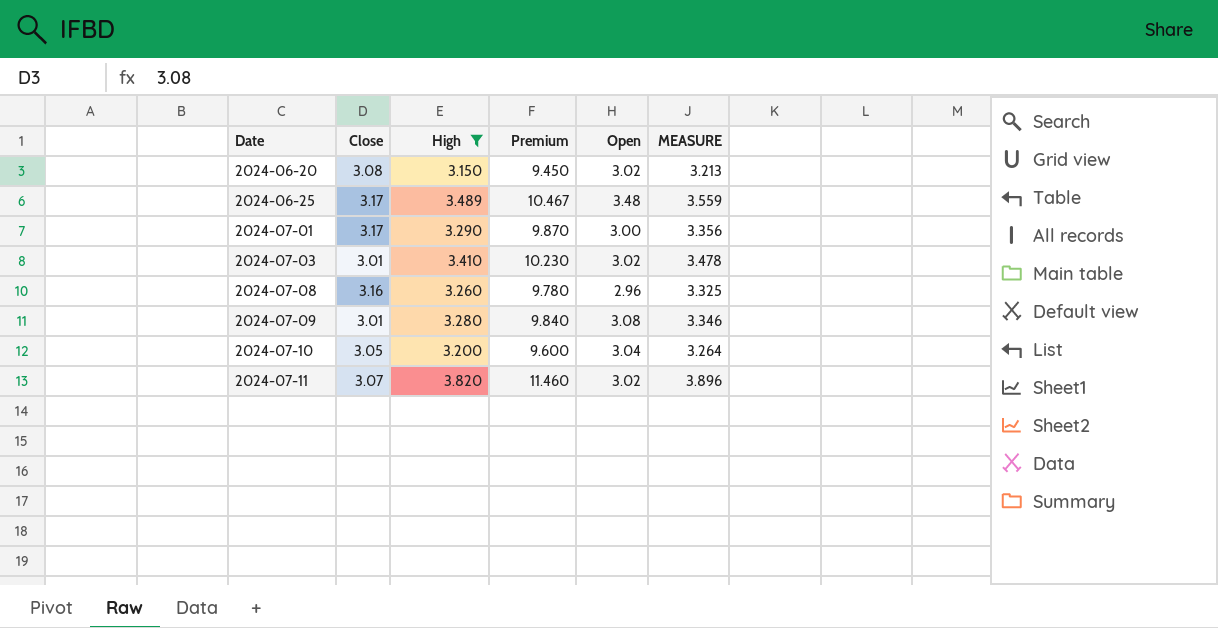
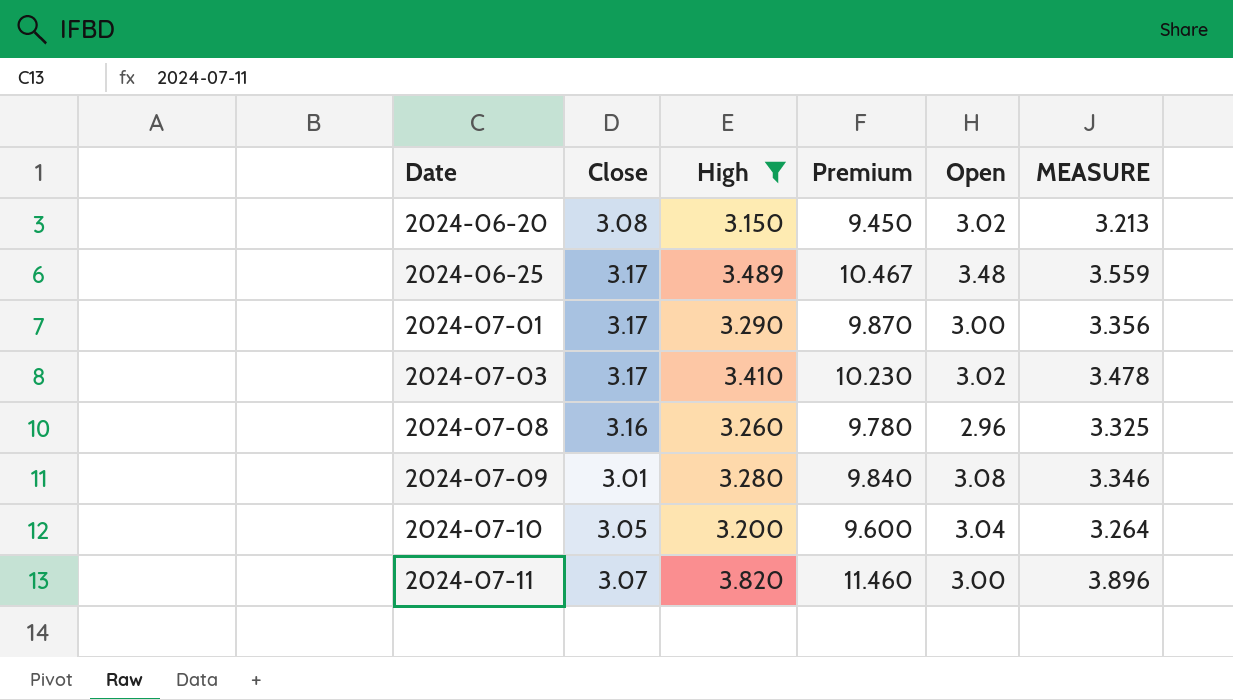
2024-07-03 | Close: 3.01 -> 3.17
2024-07-11 | Open: 3.02 -> 3.00

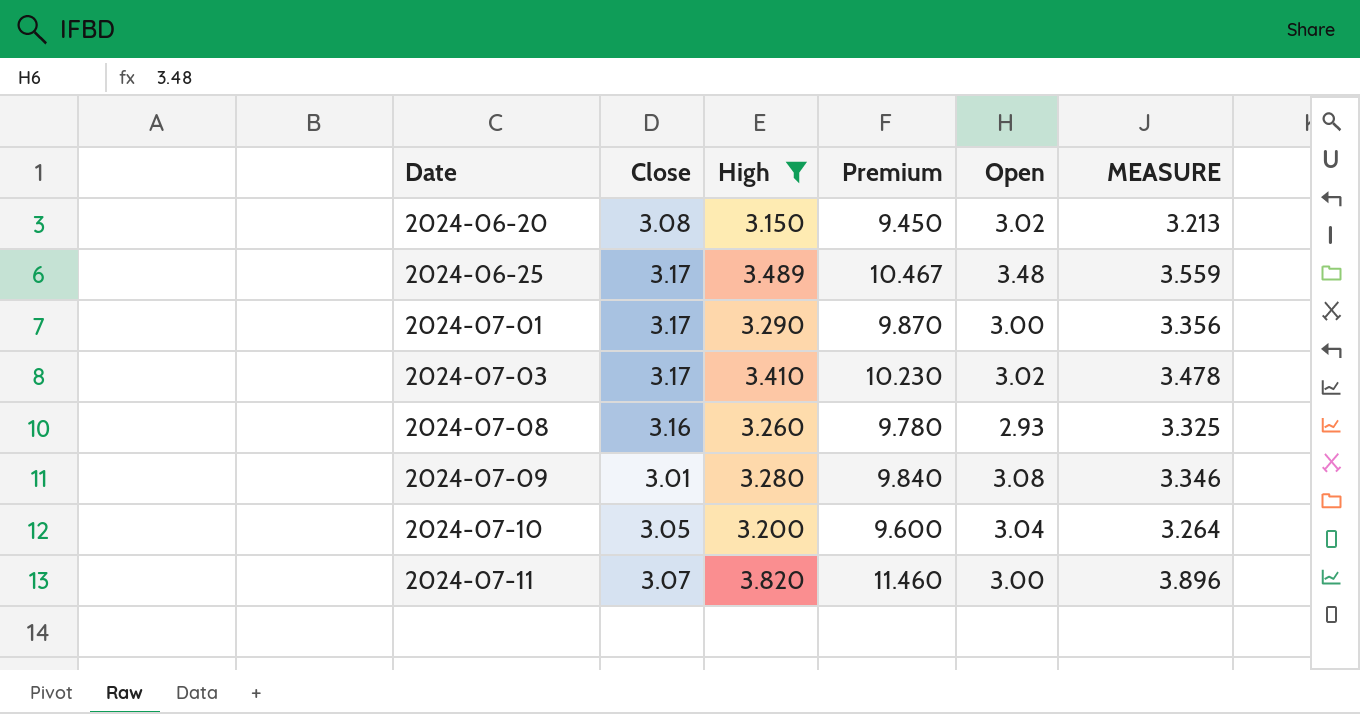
2024-07-08 | Open: 2.96 -> 2.93

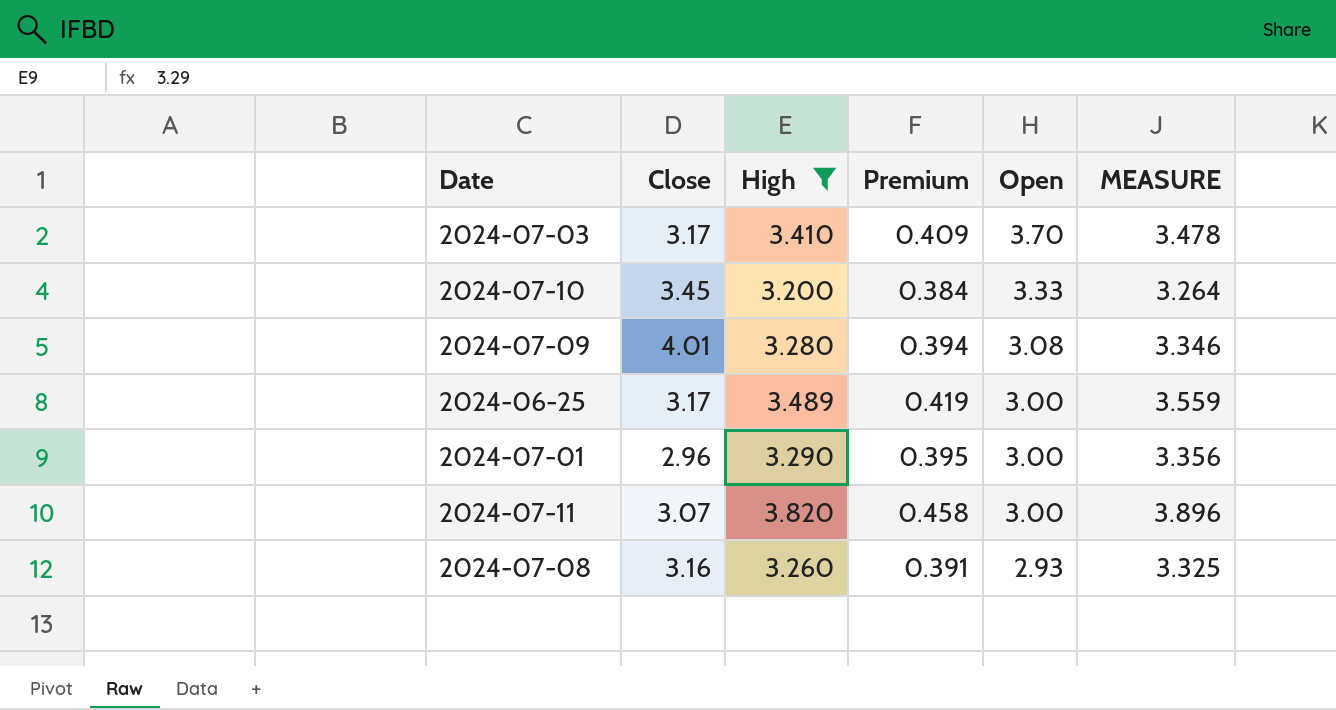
row order: Date ascending -> Open descending
column Premium | formula: [High] * 3 -> [High] * 0.12
row 2024-06-20: 3.08 | 3.150 | 9.450 | 3.02 | 3.213 -> none
2024-07-03 | Open: 3.02 -> 3.70
2024-07-10 | Close: 3.05 -> 3.45
2024-07-10 | Open: 3.04 -> 3.33
2024-07-09 | Close: 3.01 -> 4.01
2024-06-25 | Open: 3.48 -> 3.00
2024-07-01 | Close: 3.17 -> 2.96

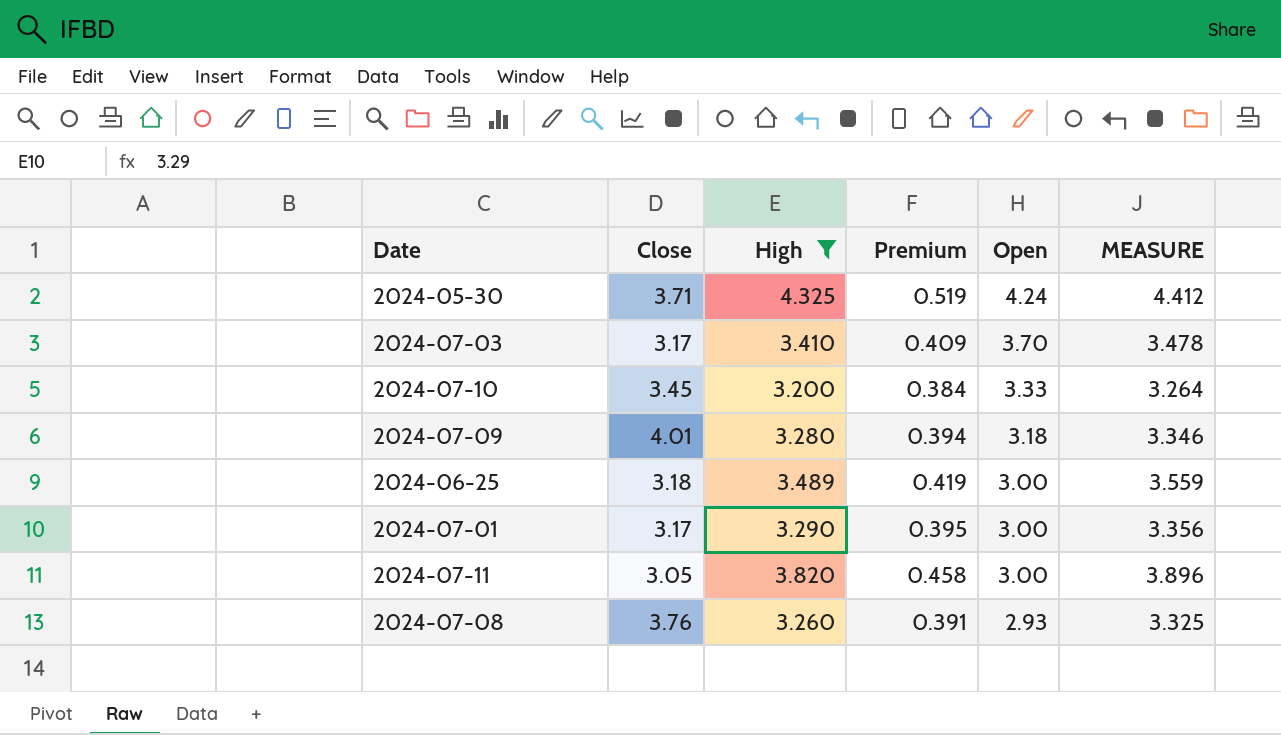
row 2024-05-30: none -> 3.71 | 4.325 | 0.519 | 4.24 | 4.412
2024-07-09 | Open: 3.08 -> 3.18
2024-06-25 | Close: 3.17 -> 3.18
2024-07-01 | Close: 2.96 -> 3.17
2024-07-11 | Close: 3.07 -> 3.05
2024-07-08 | Close: 3.16 -> 3.76

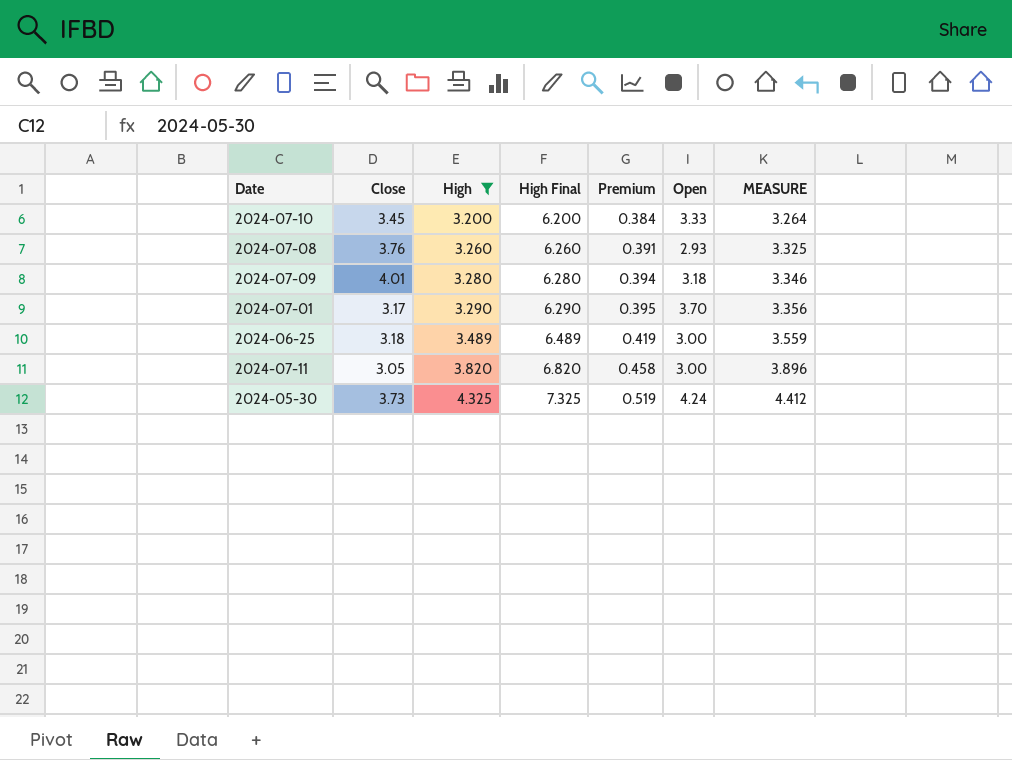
row order: Open descending -> High ascending
column High Final | formula: none -> [High] + 3
row 2024-07-03: 3.17 | 3.410 | 0.409 | 3.70 | 3.478 -> none
2024-07-01 | Open: 3.00 -> 3.70
2024-05-30 | Close: 3.71 -> 3.73

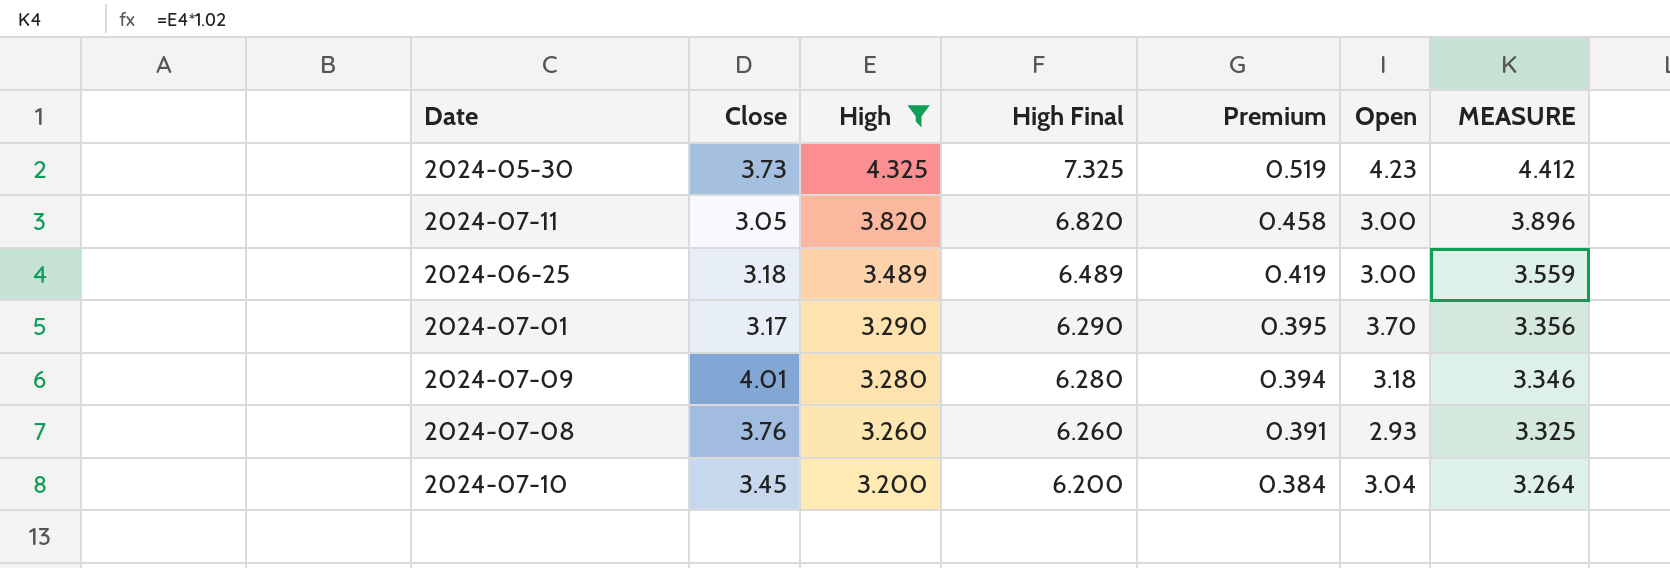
row order: High ascending -> High descending
2024-05-30 | Open: 4.24 -> 4.23
2024-07-10 | Open: 3.33 -> 3.04

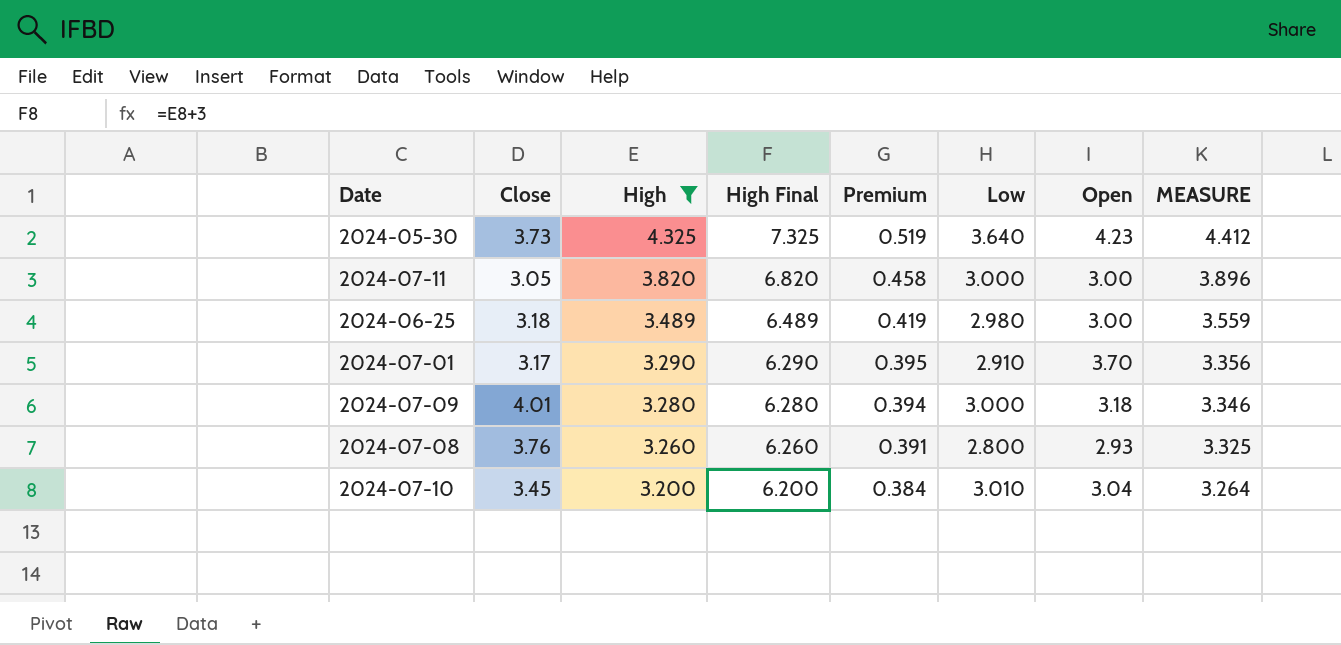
column Low | position: none -> 6

